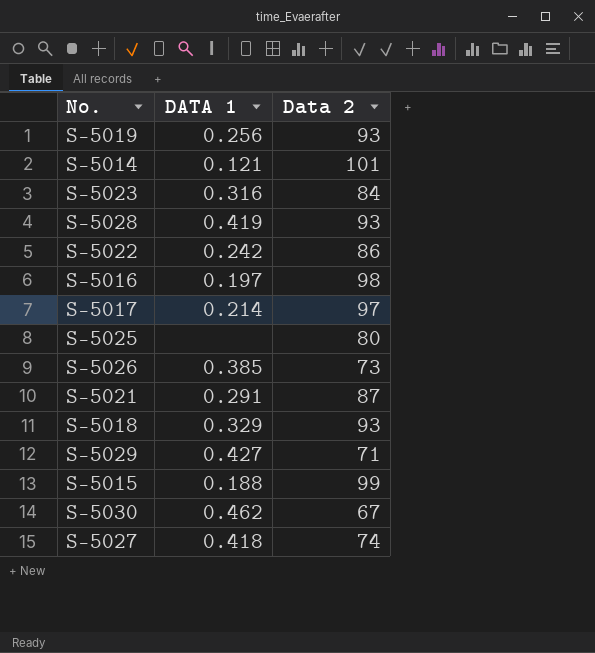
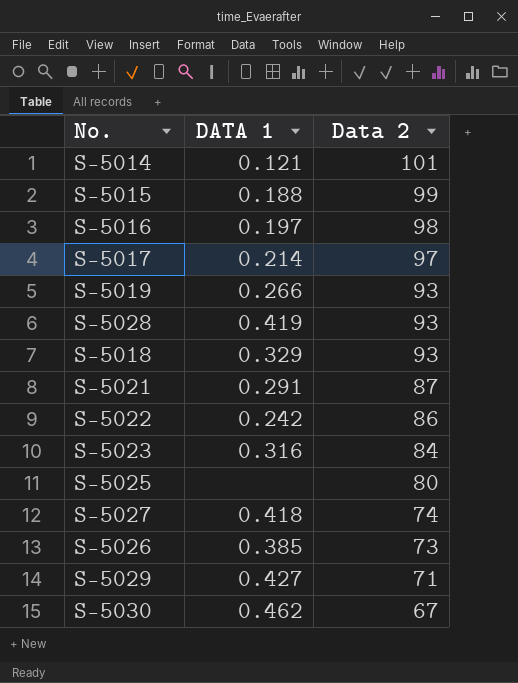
row order: none -> Data 2 descending
S-5019 | DATA 1: 0.256 -> 0.266

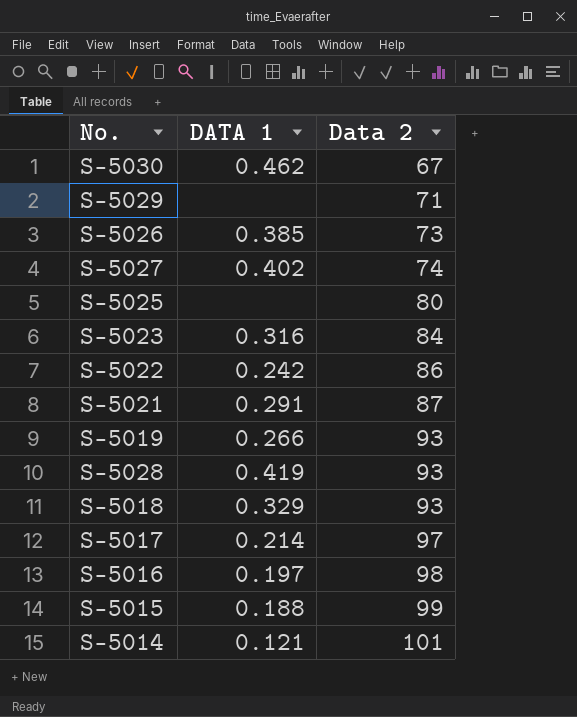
row order: Data 2 descending -> Data 2 ascending
S-5029 | DATA 1: 0.427 -> none
S-5027 | DATA 1: 0.418 -> 0.402

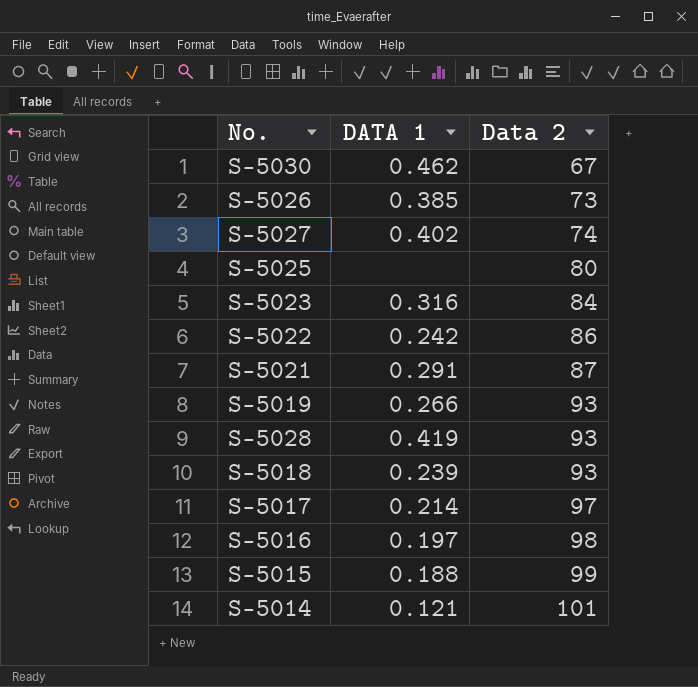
row S-5029: none | 71 -> none
S-5018 | DATA 1: 0.329 -> 0.239

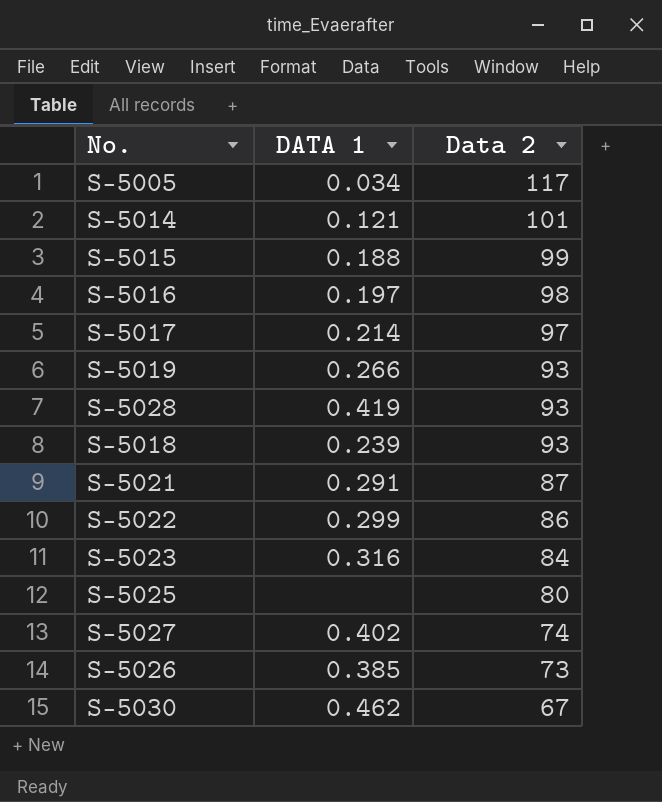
row order: Data 2 ascending -> Data 2 descending
row S-5005: none -> 0.034 | 117
S-5022 | DATA 1: 0.242 -> 0.299

